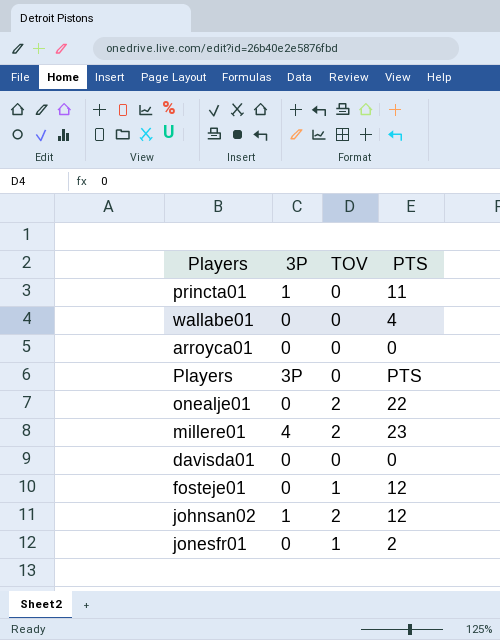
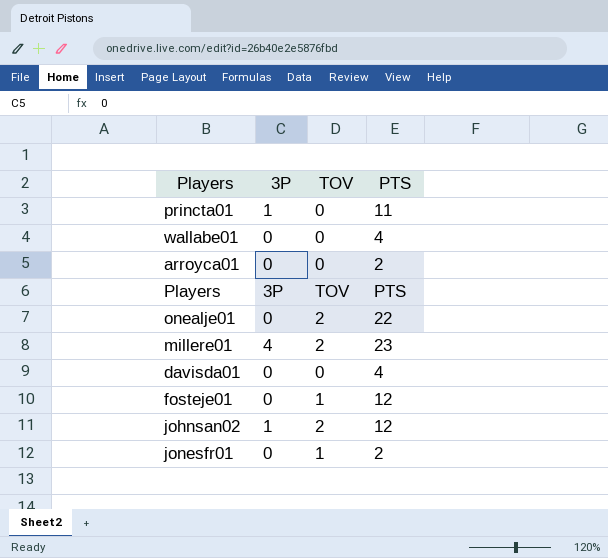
arroyca01 | PTS: 0 -> 2
Players | TOV: 0 -> TOV
davisda01 | PTS: 0 -> 4

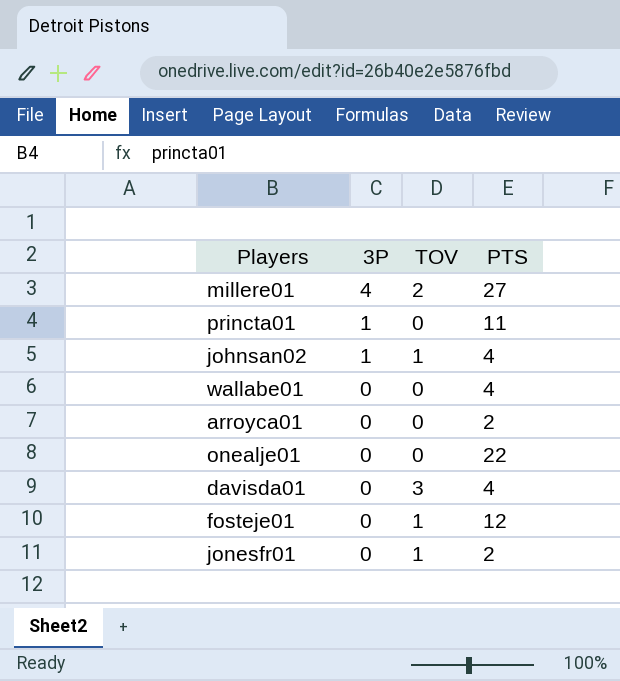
row order: none -> 3P descending
row Players: 3P | TOV | PTS -> none
millere01 | PTS: 23 -> 27
johnsan02 | TOV: 2 -> 1
johnsan02 | PTS: 12 -> 4
onealje01 | TOV: 2 -> 0
davisda01 | TOV: 0 -> 3

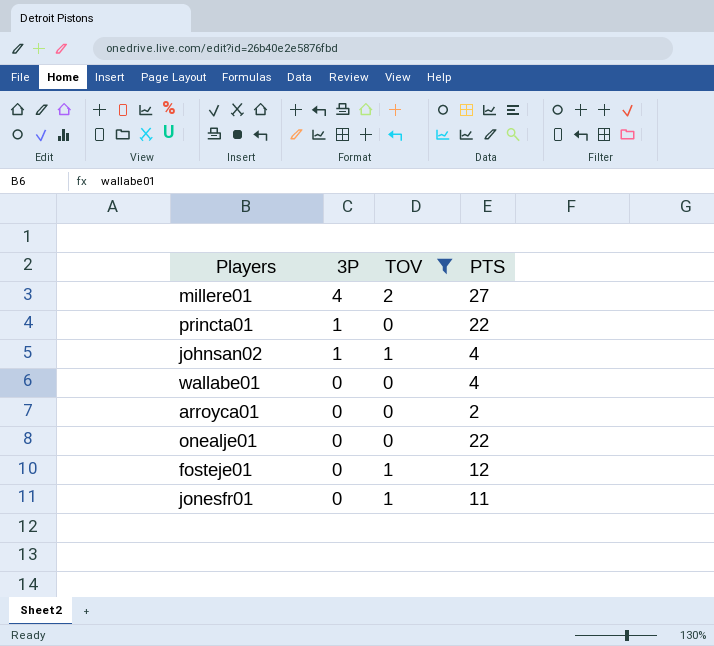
filter: none -> TOV != 3
princta01 | PTS: 11 -> 22
jonesfr01 | PTS: 2 -> 11

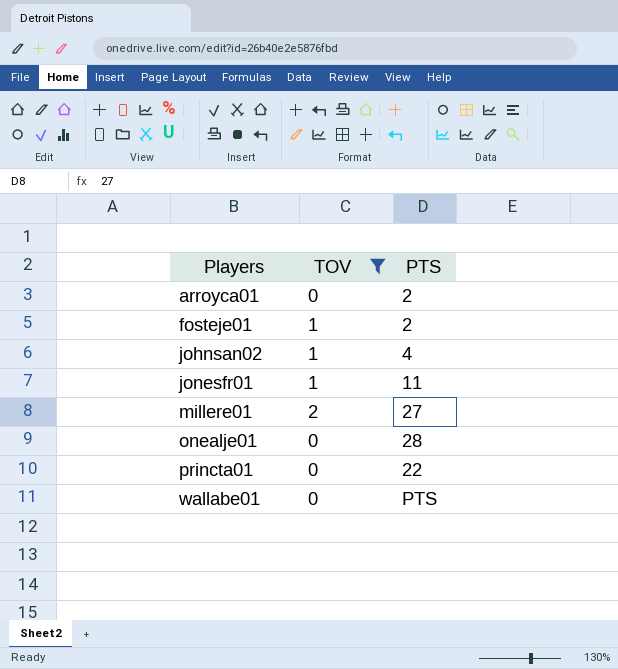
row order: 3P descending -> Players ascending
column 3P | position: 2 -> none
fosteje01 | PTS: 12 -> 2
onealje01 | PTS: 22 -> 28
wallabe01 | PTS: 4 -> PTS

